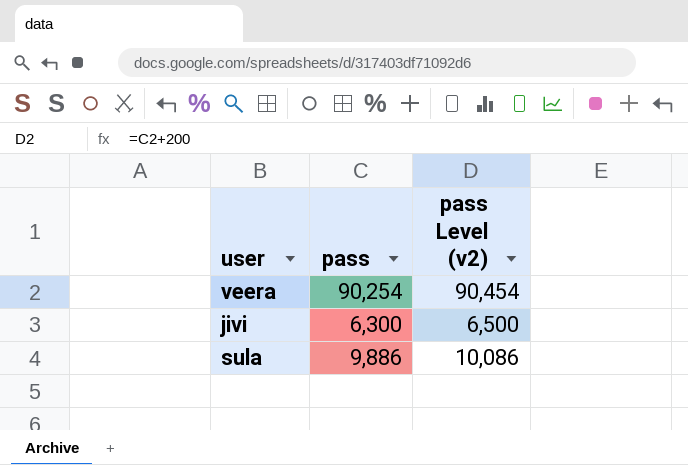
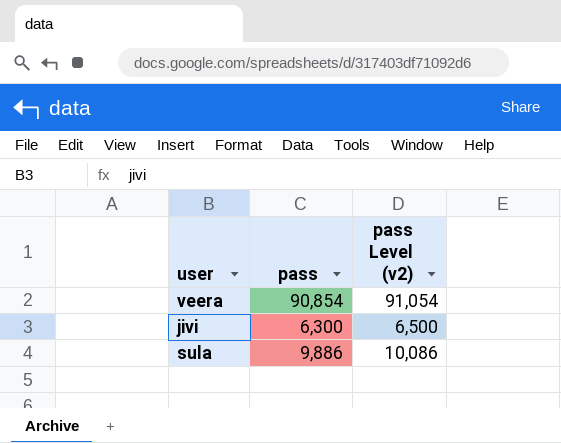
veera | pass: 90,254 -> 90,854
veera | pass Level (v2): 90,454 -> 91,054

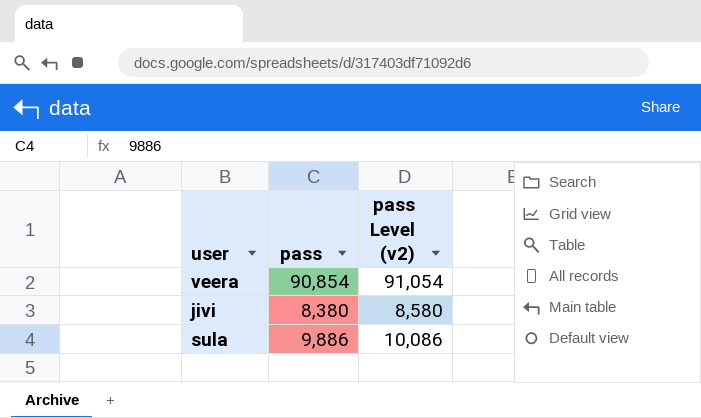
jivi | pass: 6,300 -> 8,380
jivi | pass Level (v2): 6,500 -> 8,580

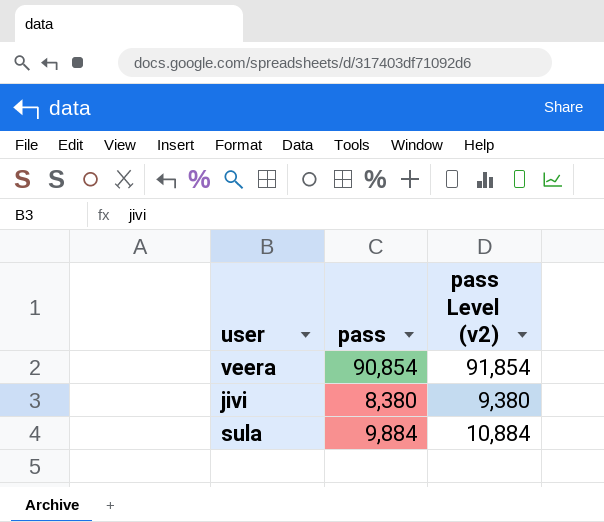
column pass Level (v2) | formula: [pass] + 200 -> [pass] + 1000
sula | pass: 9,886 -> 9,884

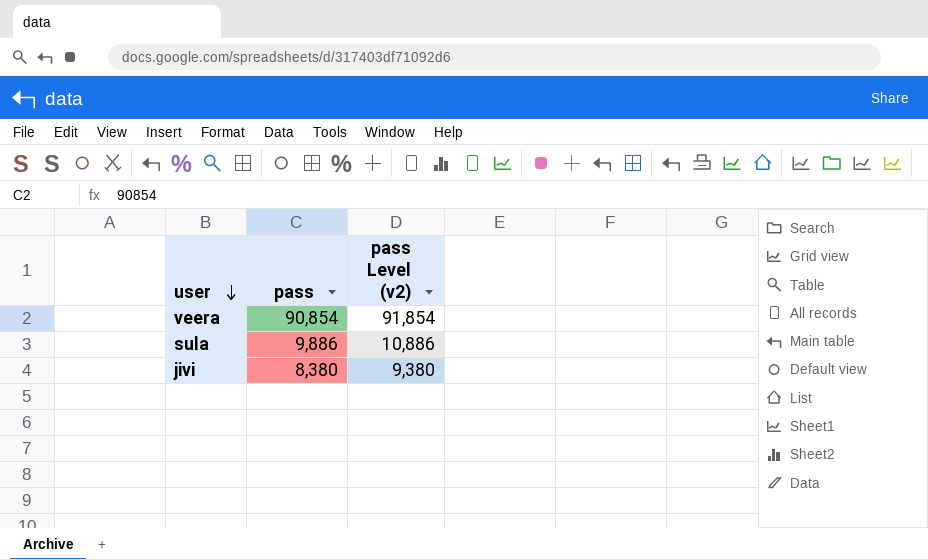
row order: none -> user descending
sula | pass: 9,884 -> 9,886
sula | pass Level (v2): 10,884 -> 10,886

